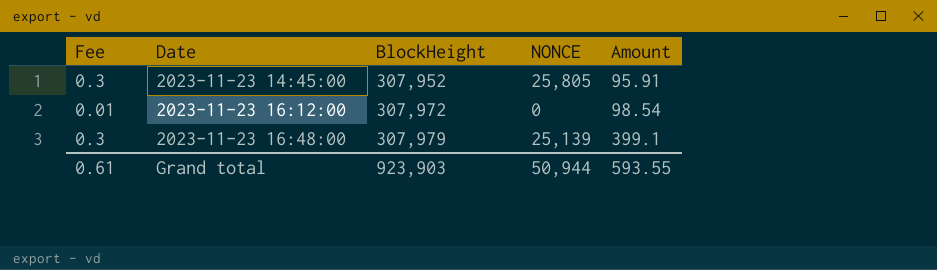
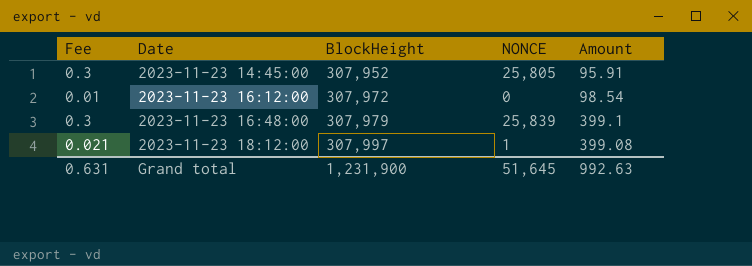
2023-11-23 16:48:00 | NONCE: 25,139 -> 25,839
row 2023-11-23 18:12:00: none -> 0.021 | 307,997 | 1 | 399.08
Grand total | Fee: 0.61 -> 0.631
Grand total | BlockHeight: 923,903 -> 1,231,900
Grand total | NONCE: 50,944 -> 51,645
Grand total | Amount: 593.55 -> 992.63

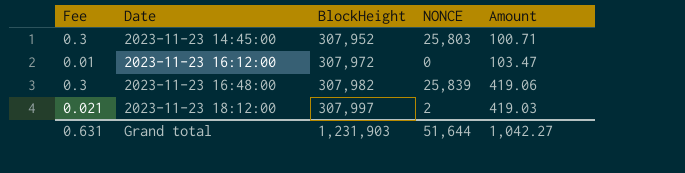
2023-11-23 14:45:00 | NONCE: 25,805 -> 25,803
2023-11-23 14:45:00 | Amount: 95.91 -> 100.71
2023-11-23 16:12:00 | Amount: 98.54 -> 103.47
2023-11-23 16:48:00 | BlockHeight: 307,979 -> 307,982
2023-11-23 16:48:00 | Amount: 399.1 -> 419.06
2023-11-23 18:12:00 | NONCE: 1 -> 2
2023-11-23 18:12:00 | Amount: 399.08 -> 419.03
Grand total | BlockHeight: 1,231,900 -> 1,231,903
Grand total | NONCE: 51,645 -> 51,644
Grand total | Amount: 992.63 -> 1,042.27

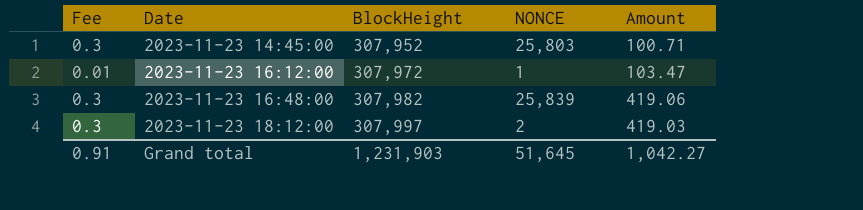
2023-11-23 16:12:00 | NONCE: 0 -> 1
2023-11-23 18:12:00 | Fee: 0.021 -> 0.3
Grand total | Fee: 0.631 -> 0.91
Grand total | NONCE: 51,644 -> 51,645

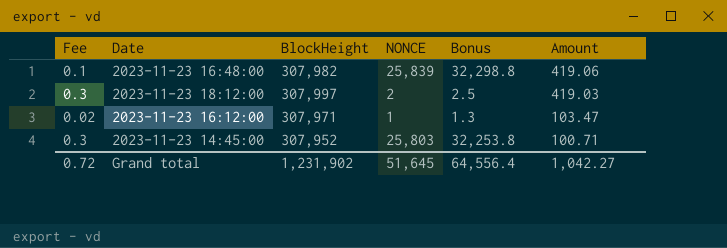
row order: Date ascending -> Amount descending
column Bonus | formula: none -> [NONCE] * 1.25
2023-11-23 16:48:00 | Fee: 0.3 -> 0.1
2023-11-23 16:12:00 | Fee: 0.01 -> 0.02
2023-11-23 16:12:00 | BlockHeight: 307,972 -> 307,971
Grand total | Fee: 0.91 -> 0.72
Grand total | BlockHeight: 1,231,903 -> 1,231,902

